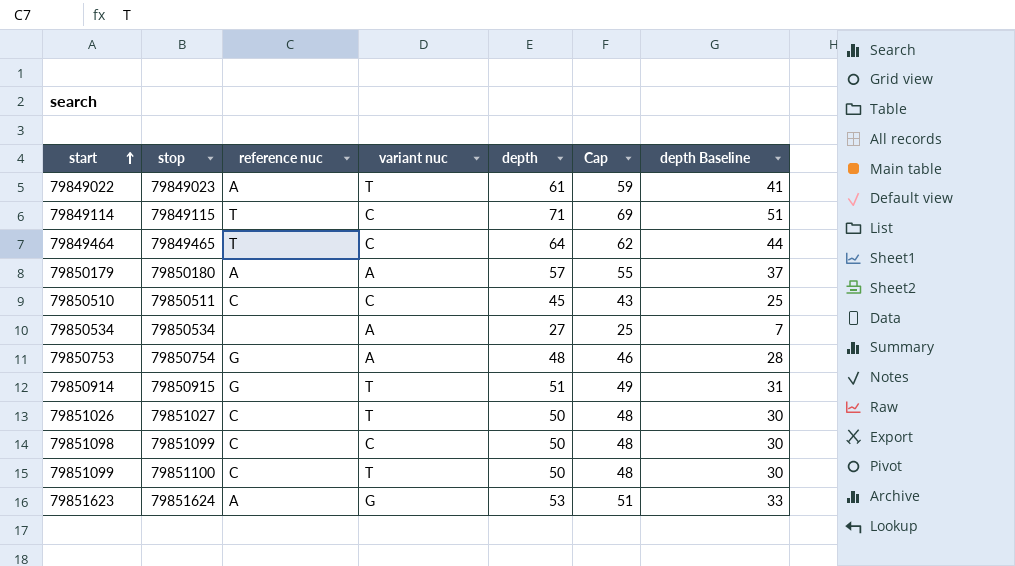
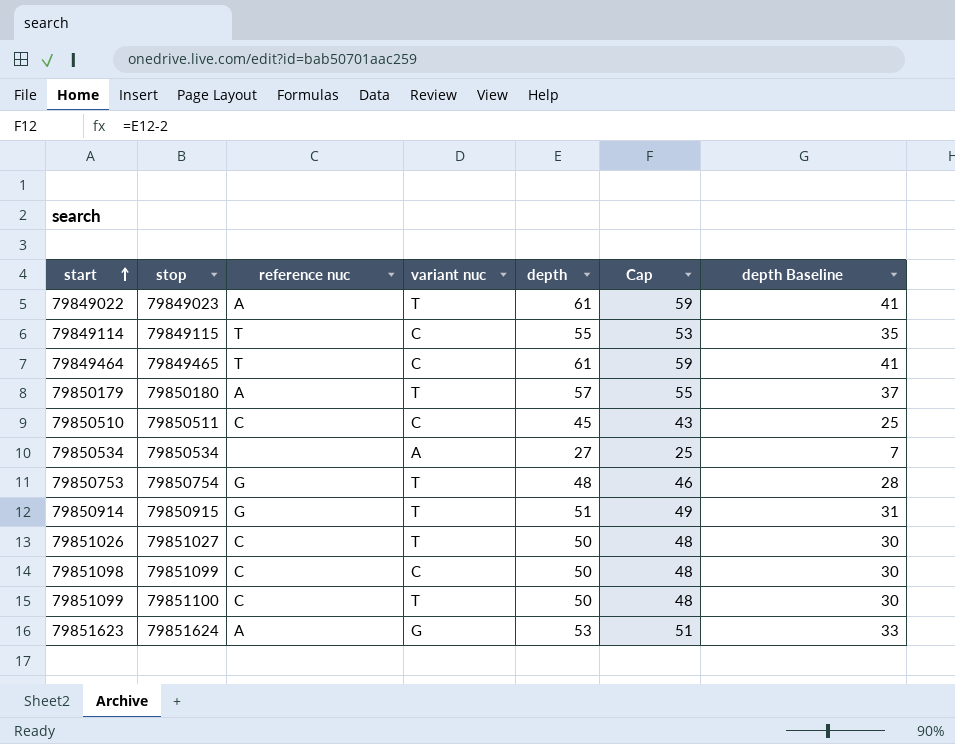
79849114 | depth: 71 -> 55
79849114 | Cap: 69 -> 53
79849114 | depth Baseline: 51 -> 35
79849464 | depth: 64 -> 61
79849464 | Cap: 62 -> 59
79849464 | depth Baseline: 44 -> 41
79850179 | variant nuc: A -> T
79850753 | variant nuc: A -> T

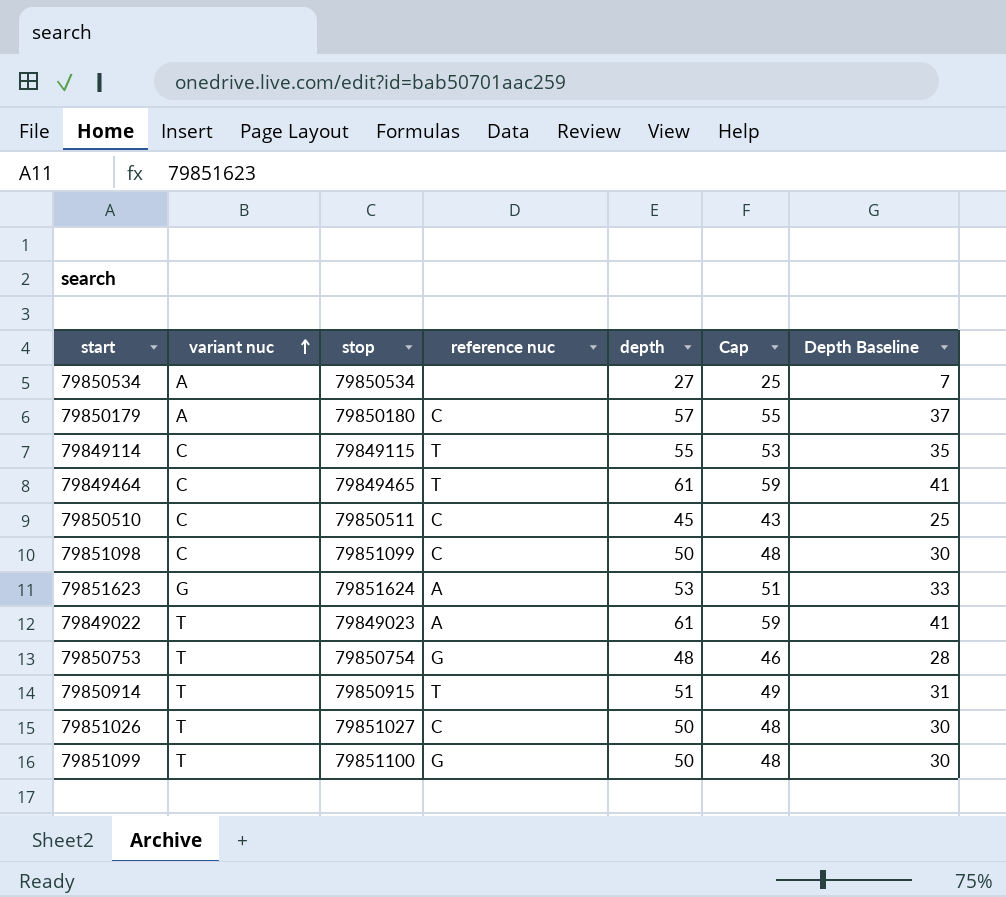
row order: start ascending -> variant nuc ascending
column variant nuc | position: 4 -> 2
column name: depth Baseline -> Depth Baseline
79850179 | variant nuc: T -> A
79850179 | reference nuc: A -> C
79850914 | reference nuc: G -> T
79851099 | reference nuc: C -> G

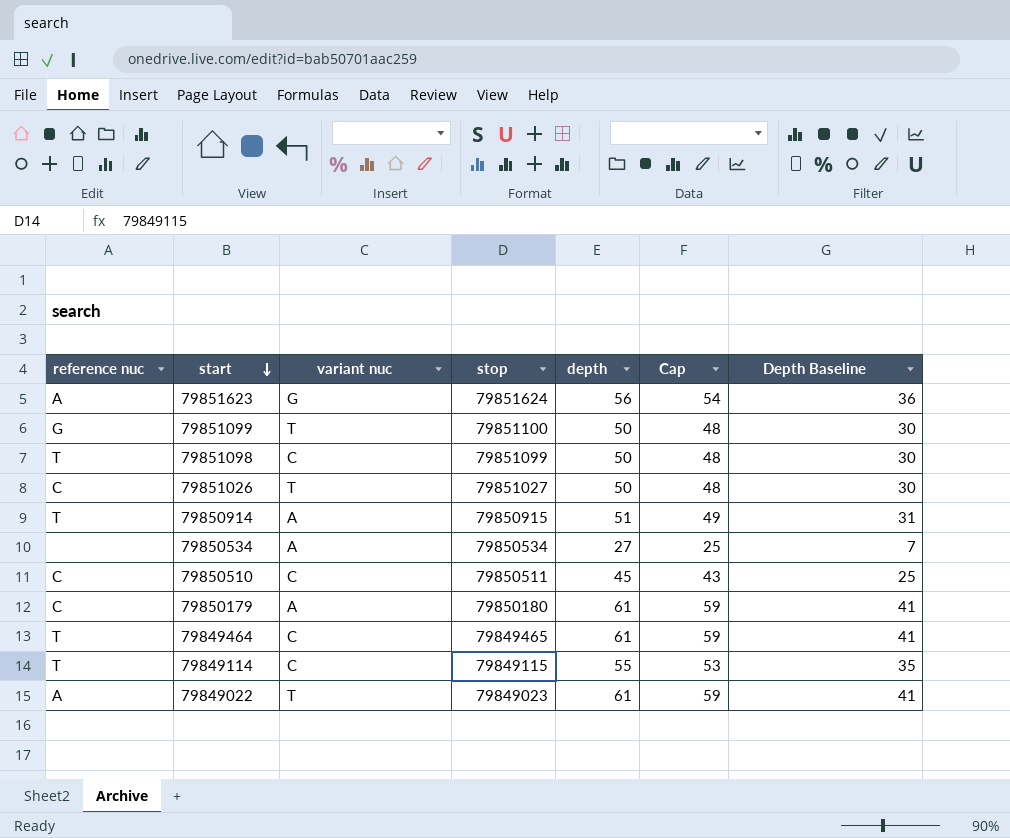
row order: variant nuc ascending -> start descending
column reference nuc | position: 4 -> 1
row 79850753: T | 79850754 | G | 48 | 46 | 28 -> none
79851623 | depth: 53 -> 56
79851623 | Cap: 51 -> 54
79851623 | Depth Baseline: 33 -> 36
79851098 | reference nuc: C -> T
79850914 | variant nuc: T -> A
79850179 | depth: 57 -> 61
79850179 | Cap: 55 -> 59
79850179 | Depth Baseline: 37 -> 41

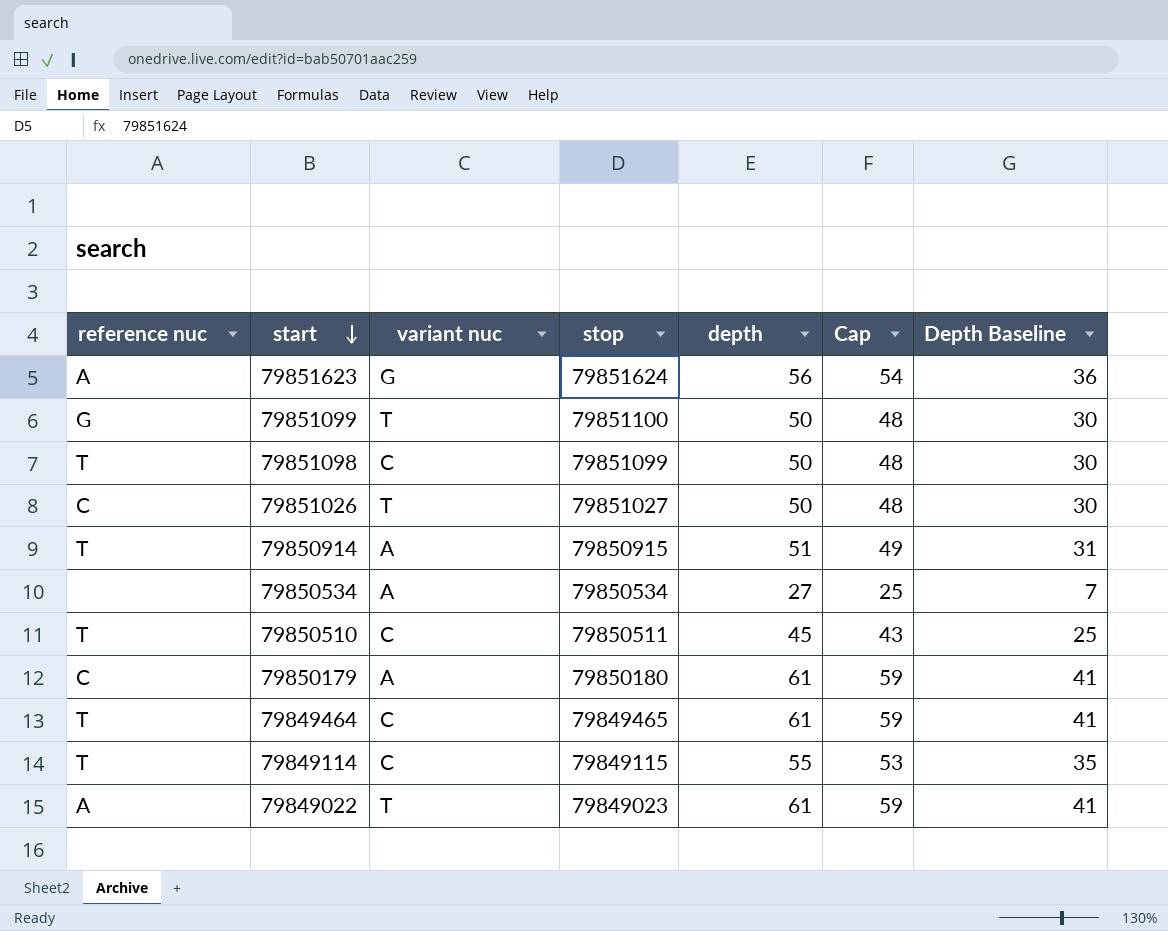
79850510 | reference nuc: C -> T

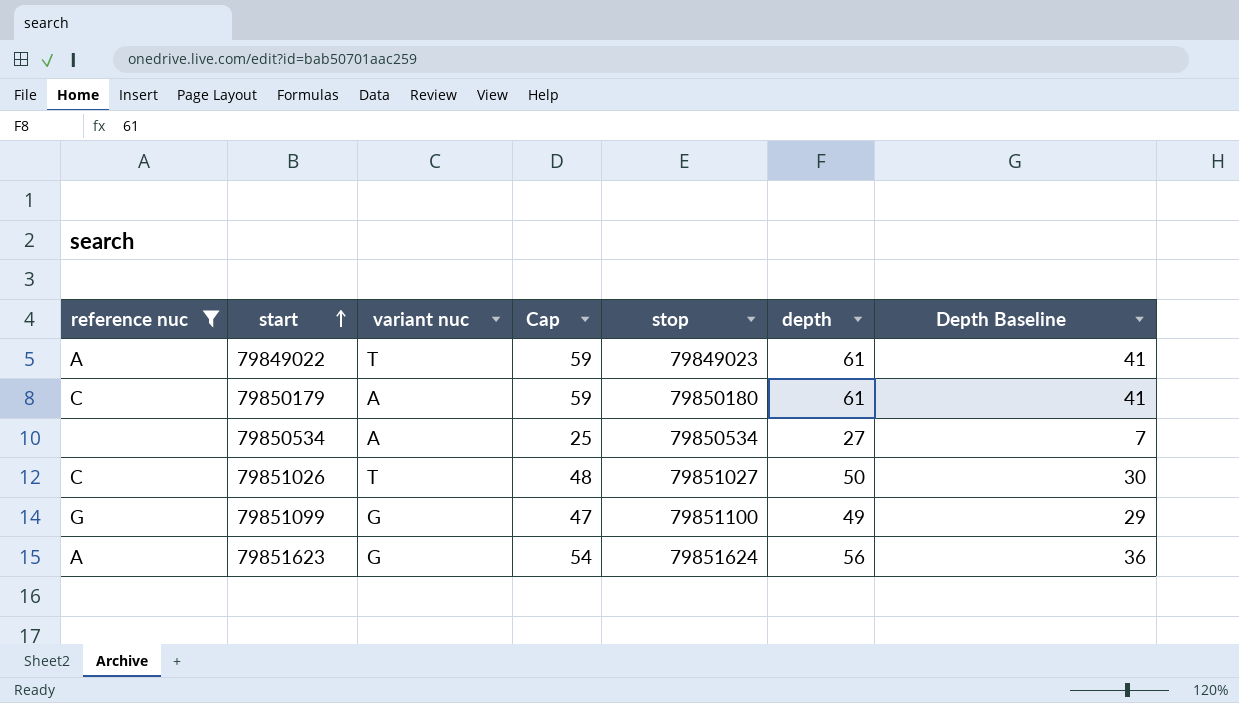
filter: none -> reference nuc != T
row order: start descending -> start ascending
column Cap | position: 6 -> 4
79851099 | variant nuc: T -> G
79851099 | Cap: 48 -> 47
79851099 | depth: 50 -> 49
79851099 | Depth Baseline: 30 -> 29

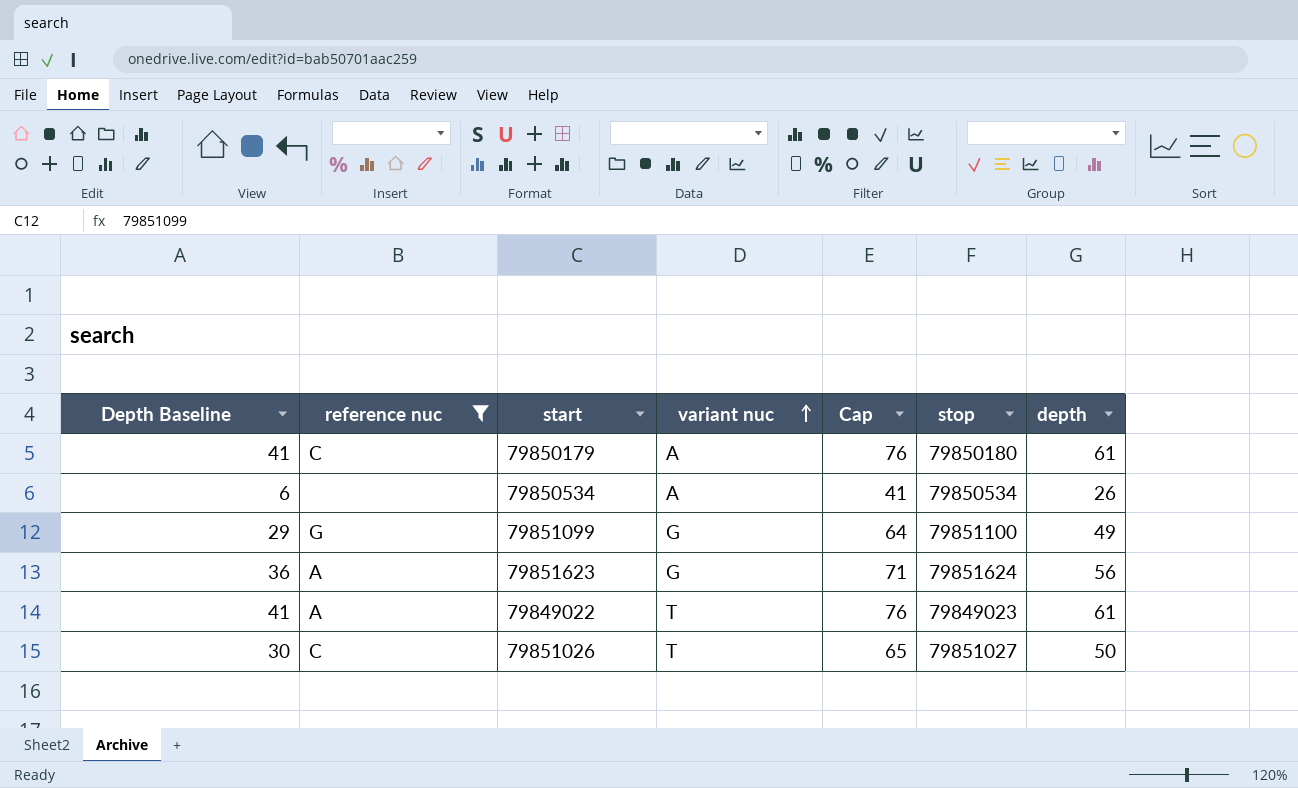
row order: start ascending -> variant nuc ascending
column Depth Baseline | position: 7 -> 1
column Cap | formula: [depth] - 2 -> [depth] + 15
79850534 | Depth Baseline: 7 -> 6
79850534 | depth: 27 -> 26

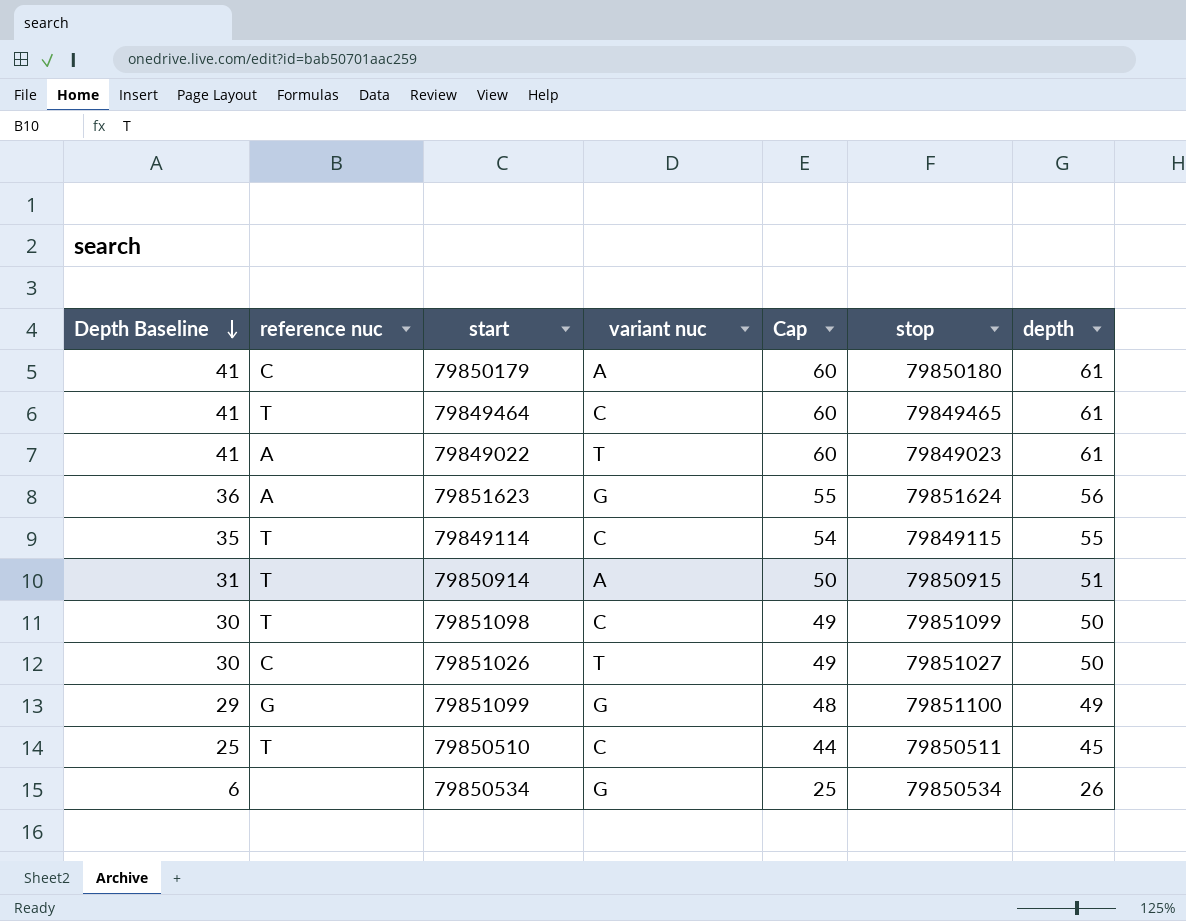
filter: reference nuc != T -> none
row order: variant nuc ascending -> Depth Baseline descending
column Cap | formula: [depth] + 15 -> [depth] - 1
79850534 | variant nuc: A -> G

